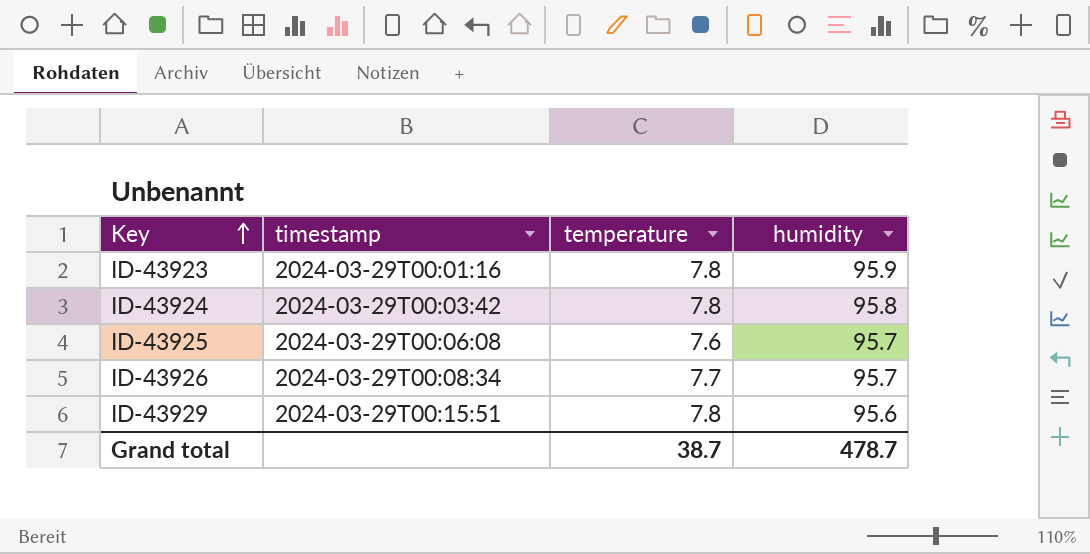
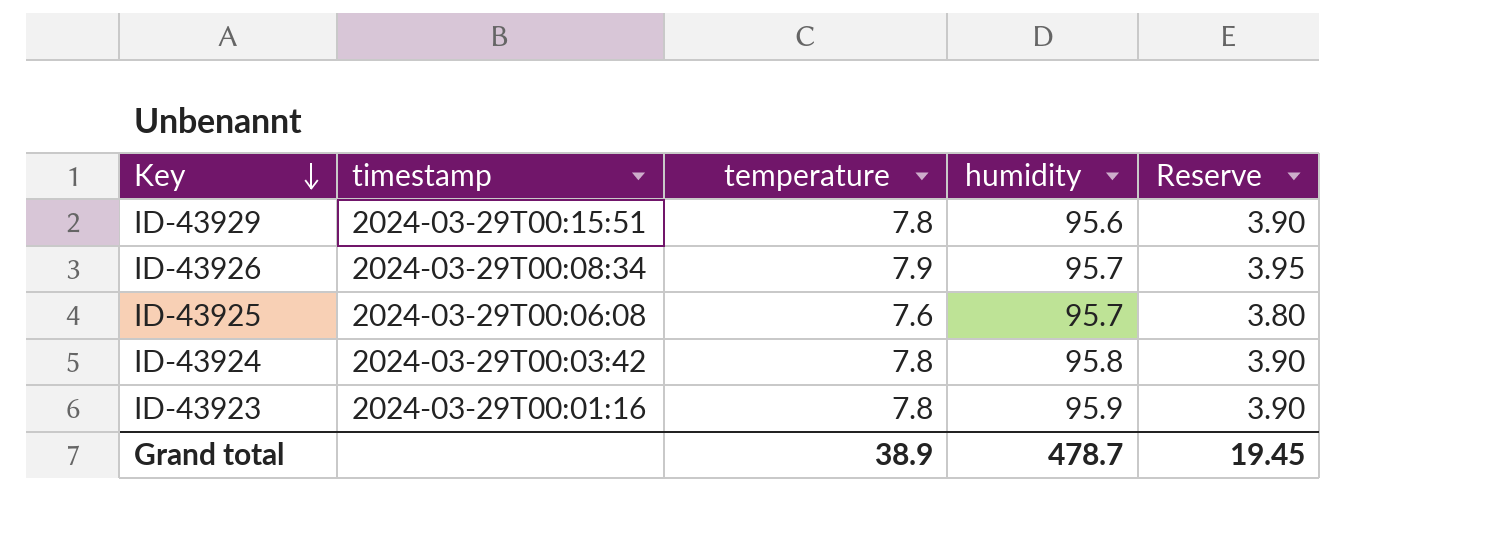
row order: Key ascending -> Key descending
column Reserve | formula: none -> [temperature] * 0.5
ID-43926 | temperature: 7.7 -> 7.9
Grand total | temperature: 38.7 -> 38.9

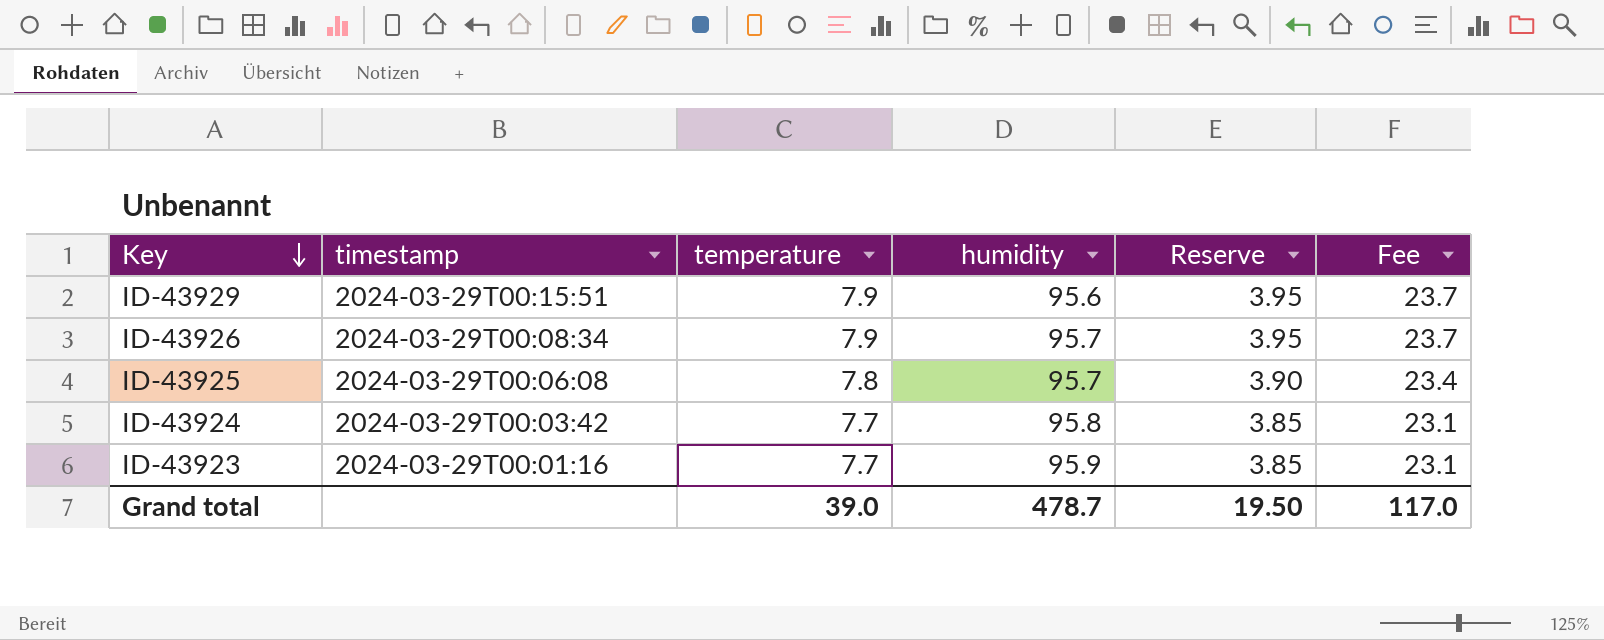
column Fee | formula: none -> [temperature] * 3
ID-43929 | temperature: 7.8 -> 7.9
ID-43929 | Reserve: 3.90 -> 3.95
ID-43925 | temperature: 7.6 -> 7.8
ID-43925 | Reserve: 3.80 -> 3.90
ID-43924 | temperature: 7.8 -> 7.7
ID-43924 | Reserve: 3.90 -> 3.85
ID-43923 | temperature: 7.8 -> 7.7
ID-43923 | Reserve: 3.90 -> 3.85
Grand total | temperature: 38.9 -> 39.0
Grand total | Reserve: 19.45 -> 19.50

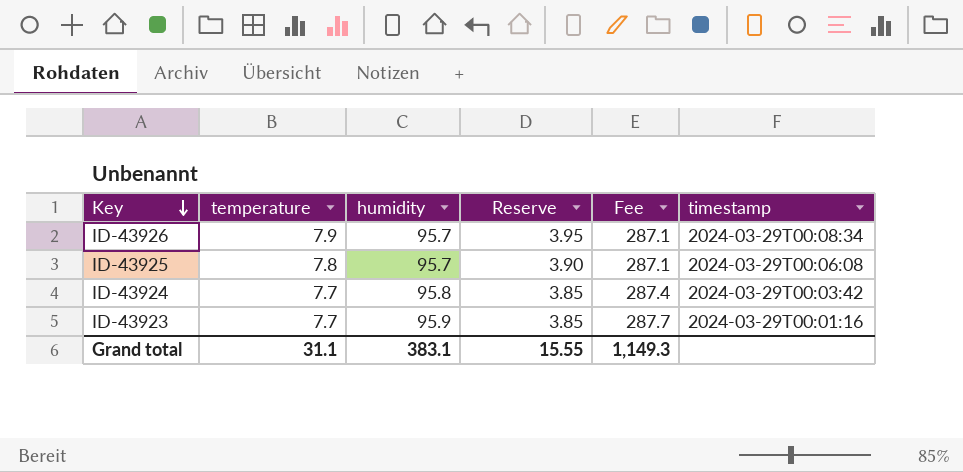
column Fee | formula: [temperature] * 3 -> [humidity] * 3
column timestamp | position: 2 -> 6
row ID-43929: 2024-03-29T00:15:51 | 7.9 | 95.6 | 3.95 | 23.7 -> none
Grand total | temperature: 39.0 -> 31.1
Grand total | humidity: 478.7 -> 383.1
Grand total | Reserve: 19.50 -> 15.55
Grand total | Fee: 117.0 -> 1,149.3

